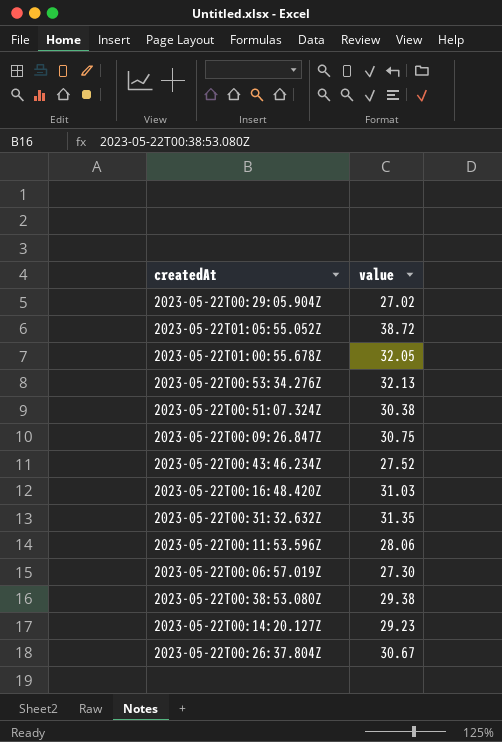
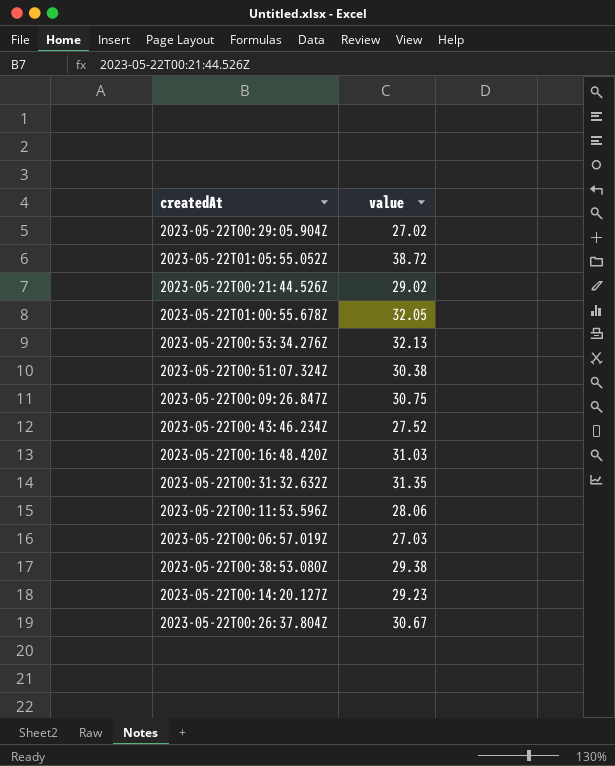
row 2023-05-22T00:21:44.526Z: none -> 29.02
2023-05-22T00:06:57.019Z | value: 27.30 -> 27.03

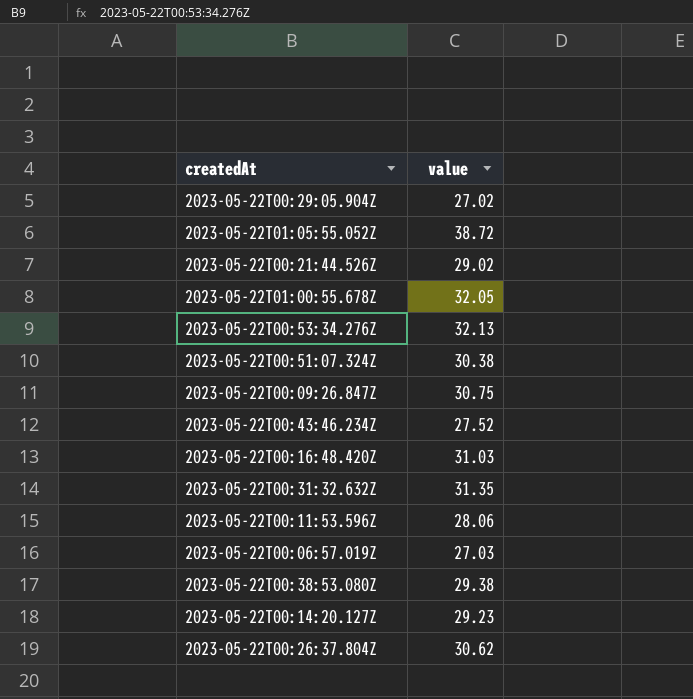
2023-05-22T00:26:37.804Z | value: 30.67 -> 30.62

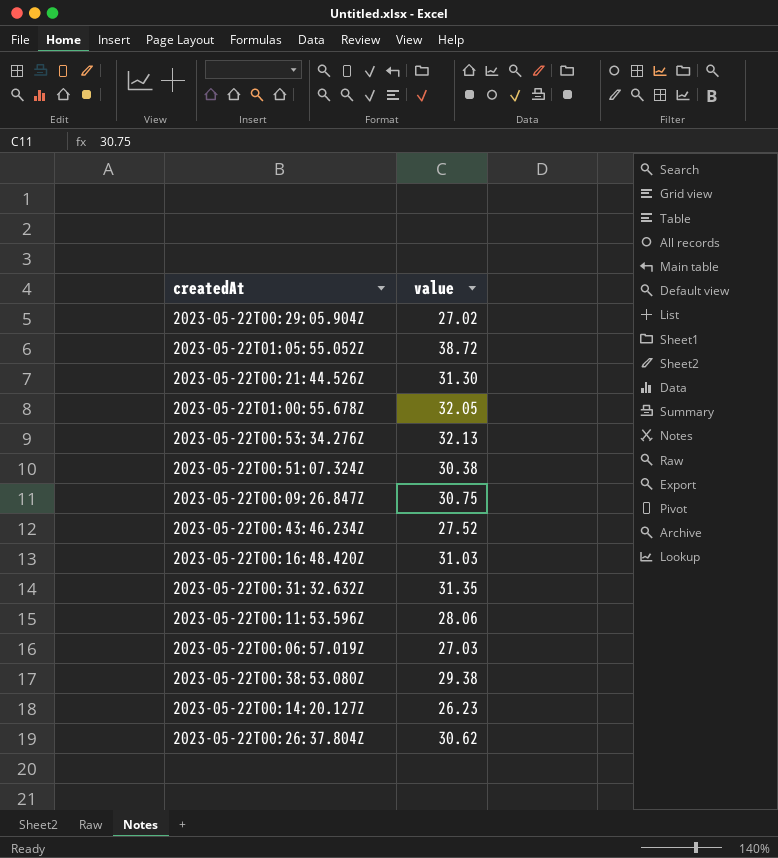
2023-05-22T00:21:44.526Z | value: 29.02 -> 31.30
2023-05-22T00:14:20.127Z | value: 29.23 -> 26.23

